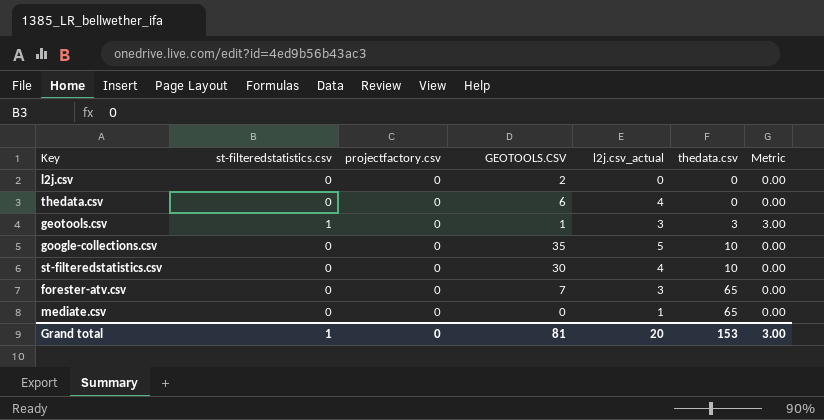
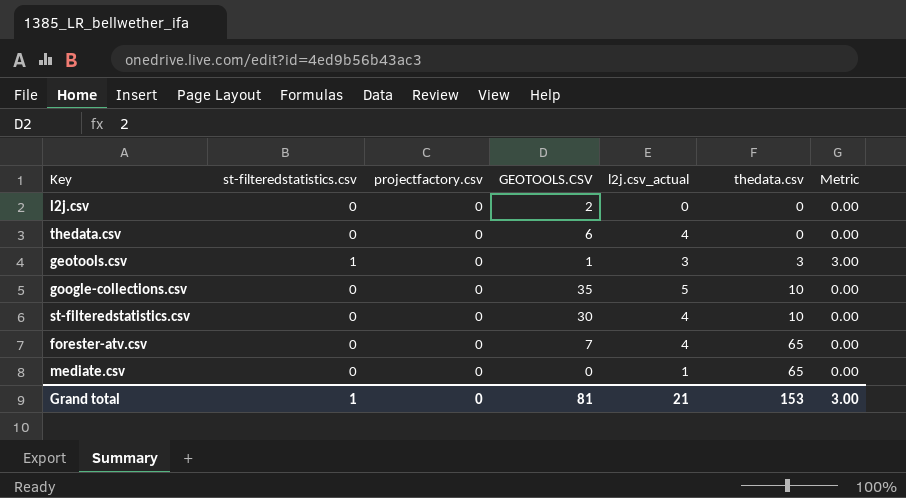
forester-atv.csv | l2j.csv_actual: 3 -> 4
Grand total | l2j.csv_actual: 20 -> 21

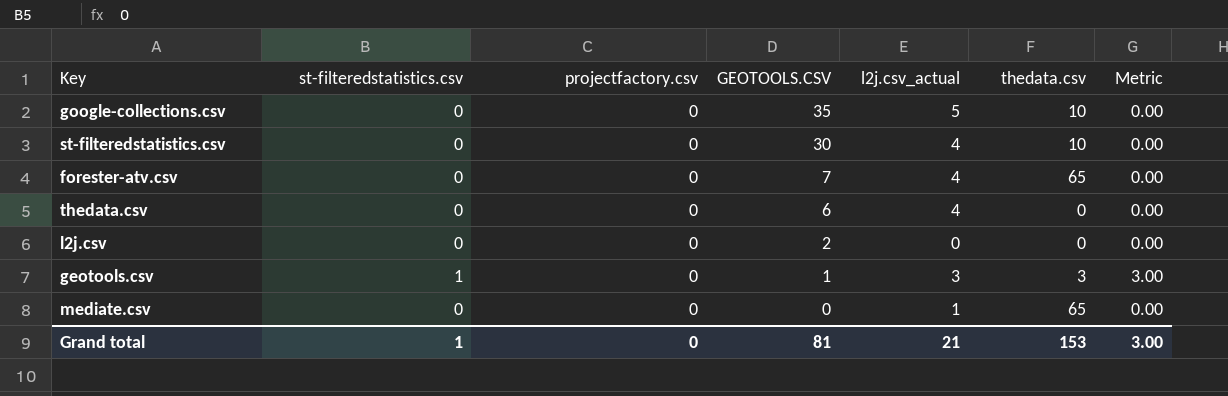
row order: thedata.csv ascending -> GEOTOOLS.CSV descending

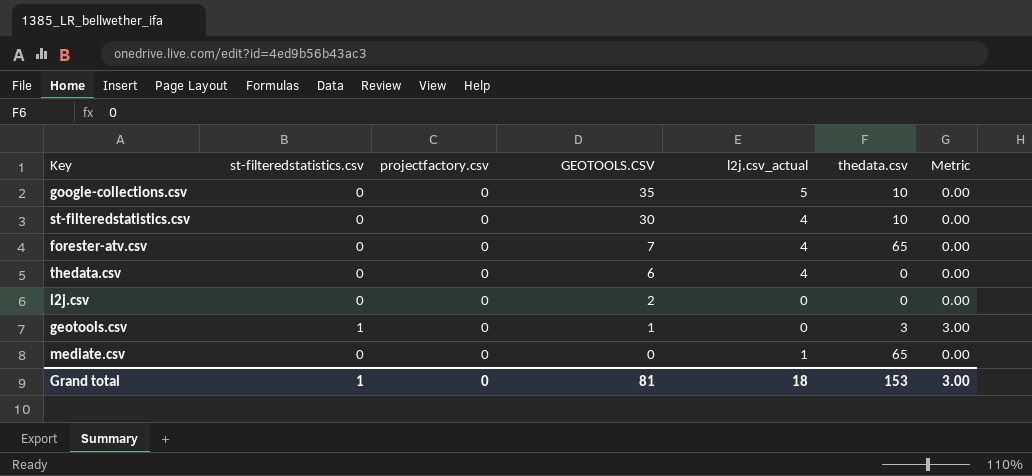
geotools.csv | l2j.csv_actual: 3 -> 0
Grand total | l2j.csv_actual: 21 -> 18

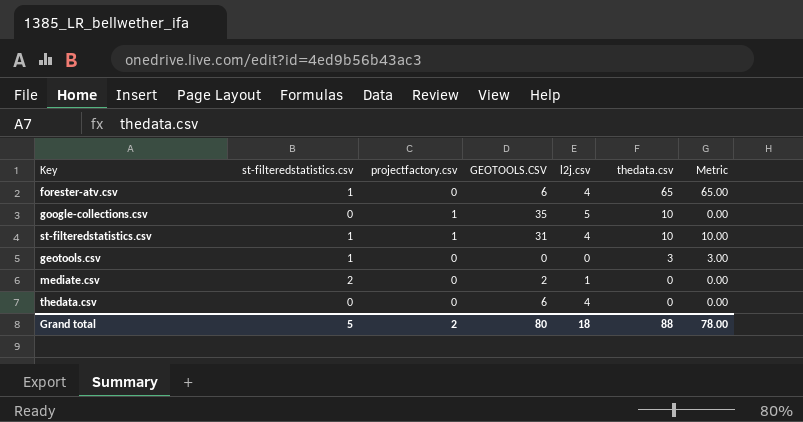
row order: GEOTOOLS.CSV descending -> thedata.csv descending
column name: l2j.csv_actual -> l2j.csv
row l2j.csv: 0 | 0 | 2 | 0 | 0 | 0.00 -> none
forester-atv.csv | st-filteredstatistics.csv: 0 -> 1
forester-atv.csv | GEOTOOLS.CSV: 7 -> 6
forester-atv.csv | Metric: 0.00 -> 65.00
google-collections.csv | projectfactory.csv: 0 -> 1
st-filteredstatistics.csv | st-filteredstatistics.csv: 0 -> 1
st-filteredstatistics.csv | projectfactory.csv: 0 -> 1
st-filteredstatistics.csv | GEOTOOLS.CSV: 30 -> 31
st-filteredstatistics.csv | Metric: 0.00 -> 10.00
geotools.csv | GEOTOOLS.CSV: 1 -> 0
mediate.csv | st-filteredstatistics.csv: 0 -> 2
mediate.csv | GEOTOOLS.CSV: 0 -> 2
mediate.csv | thedata.csv: 65 -> 0
Grand total | st-filteredstatistics.csv: 1 -> 5
Grand total | projectfactory.csv: 0 -> 2
Grand total | GEOTOOLS.CSV: 81 -> 80
Grand total | thedata.csv: 153 -> 88
Grand total | Metric: 3.00 -> 78.00

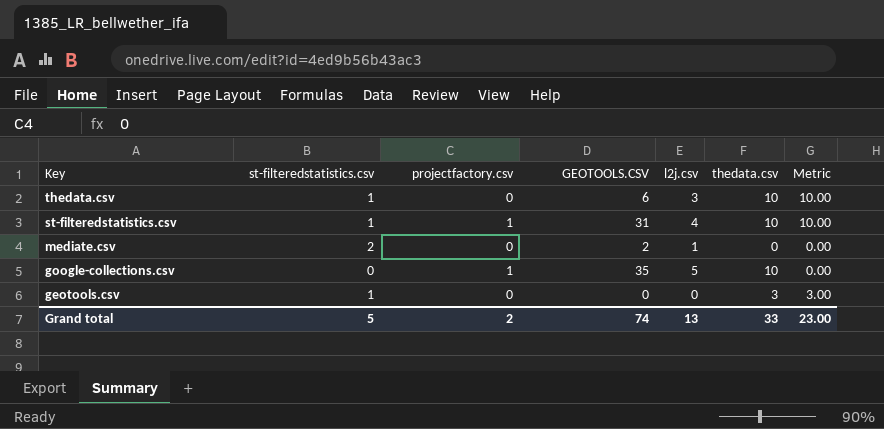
row order: thedata.csv descending -> Key descending
row forester-atv.csv: 1 | 0 | 6 | 4 | 65 | 65.00 -> none
thedata.csv | st-filteredstatistics.csv: 0 -> 1
thedata.csv | l2j.csv: 4 -> 3
thedata.csv | thedata.csv: 0 -> 10
thedata.csv | Metric: 0.00 -> 10.00
Grand total | GEOTOOLS.CSV: 80 -> 74
Grand total | l2j.csv: 18 -> 13
Grand total | thedata.csv: 88 -> 33
Grand total | Metric: 78.00 -> 23.00

